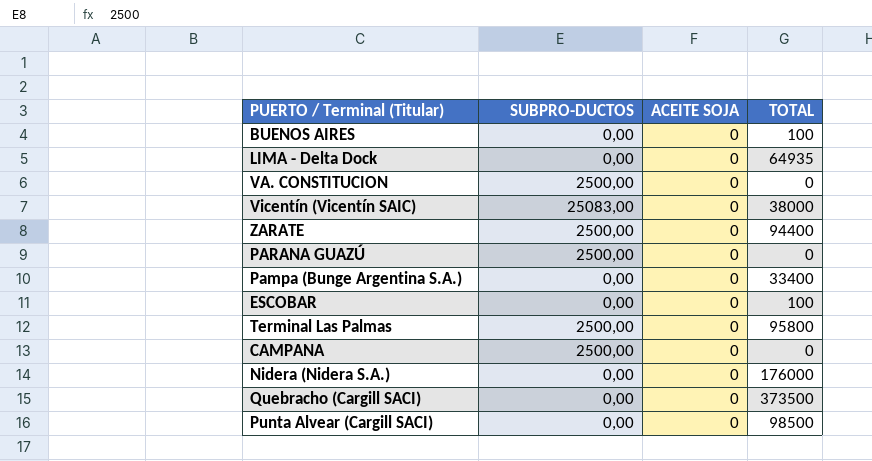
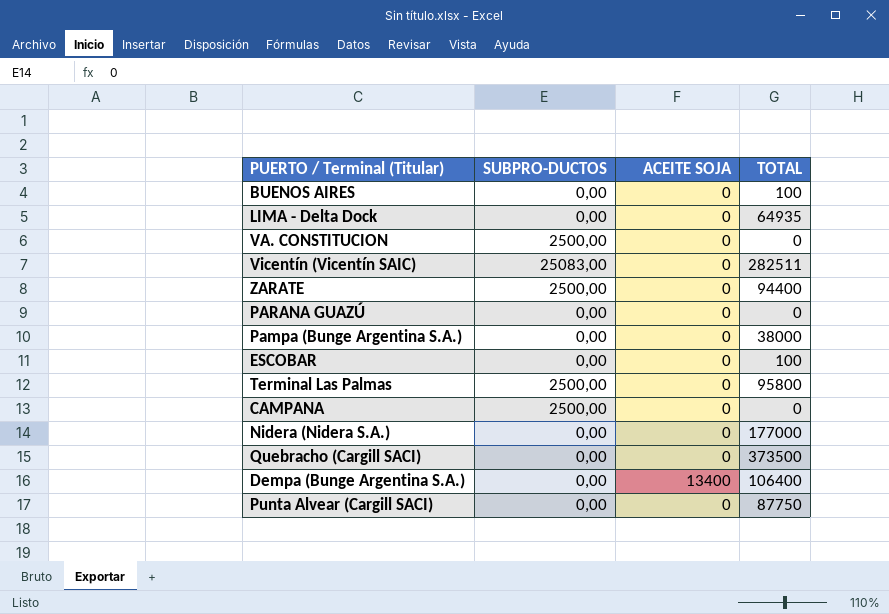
Vicentín (Vicentín SAIC) | TOTAL: 38000 -> 282511
PARANA GUAZÚ | SUBPRO-DUCTOS: 2500,00 -> 0,00
Pampa (Bunge Argentina S.A.) | TOTAL: 33400 -> 38000
Nidera (Nidera S.A.) | TOTAL: 176000 -> 177000
row Dempa (Bunge Argentina S.A.): none -> 0,00 | 13400 | 106400
Punta Alvear (Cargill SACI) | TOTAL: 98500 -> 87750

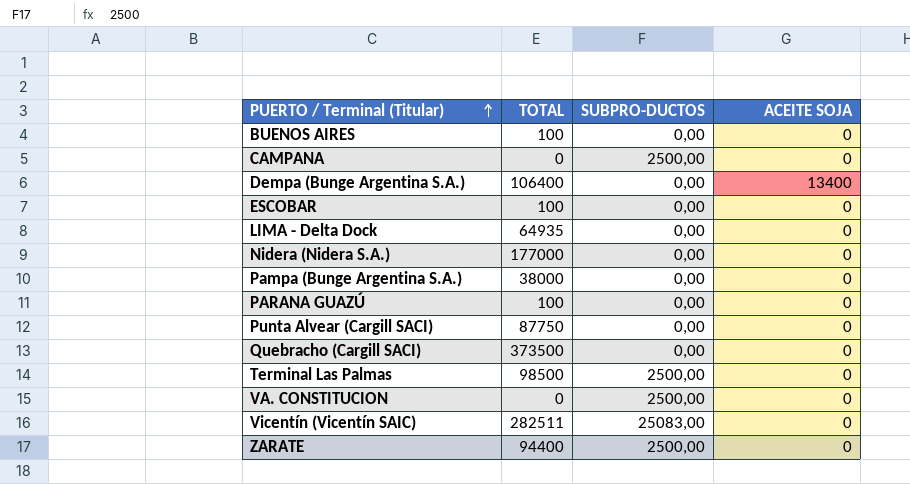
row order: none -> PUERTO / Terminal (Titular) ascending
column TOTAL | position: 4 -> 2
PARANA GUAZÚ | TOTAL: 0 -> 100
Terminal Las Palmas | TOTAL: 95800 -> 98500

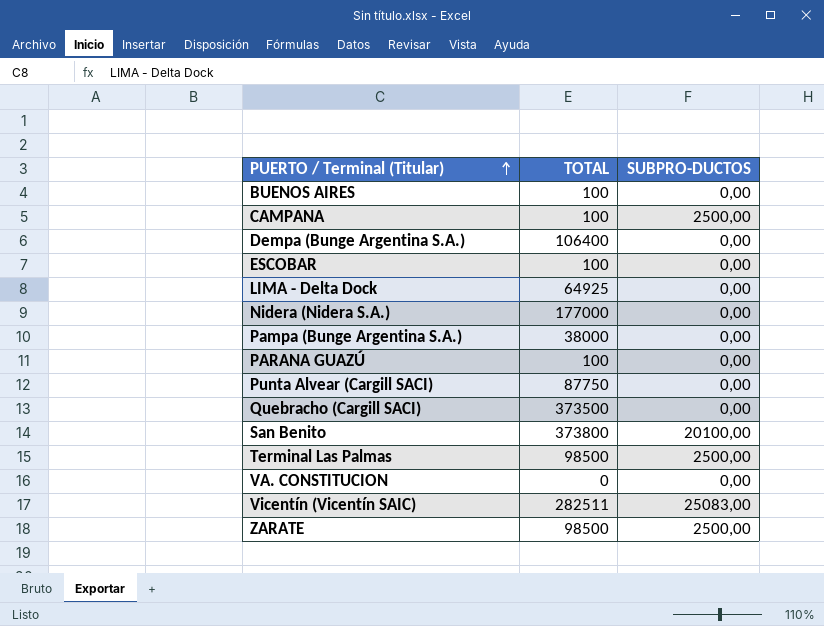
column ACEITE SOJA | position: 4 -> none
CAMPANA | TOTAL: 0 -> 100
LIMA - Delta Dock | TOTAL: 64935 -> 64925
row San Benito: none -> 373800 | 20100,00
VA. CONSTITUCION | SUBPRO-DUCTOS: 2500,00 -> 0,00
ZARATE | TOTAL: 94400 -> 98500

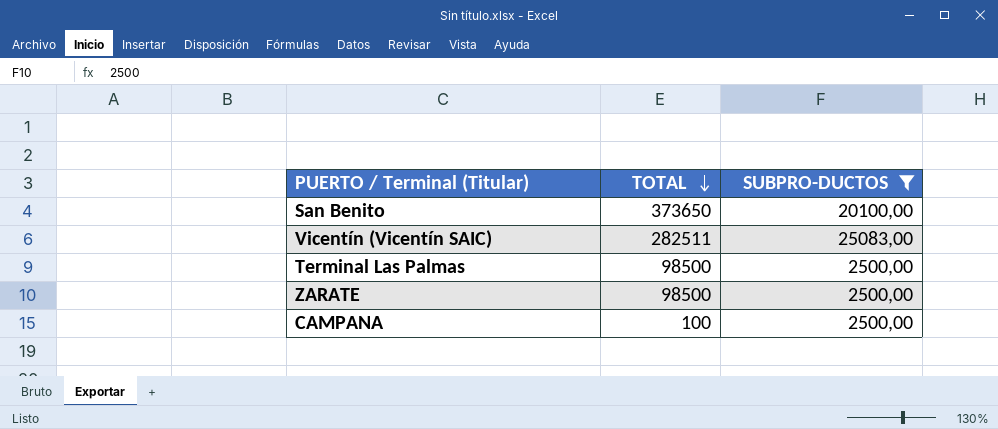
filter: none -> SUBPRO-DUCTOS != 0,00
row order: PUERTO / Terminal (Titular) ascending -> TOTAL descending
San Benito | TOTAL: 373800 -> 373650

